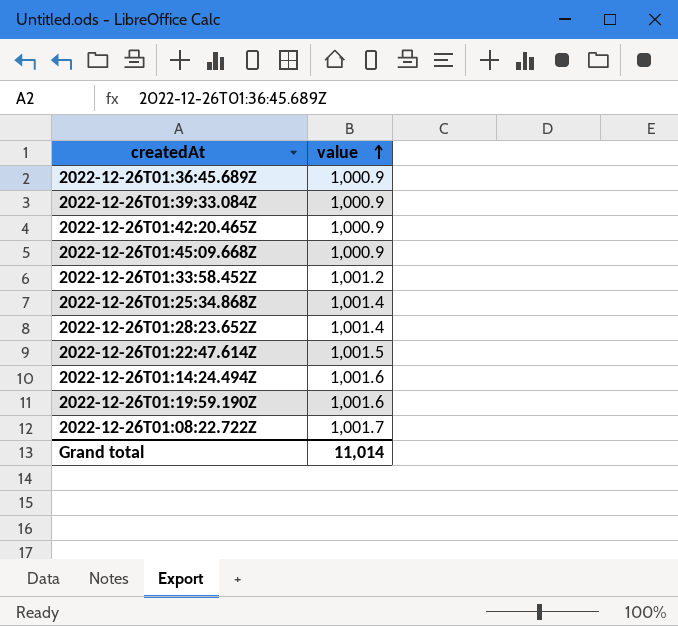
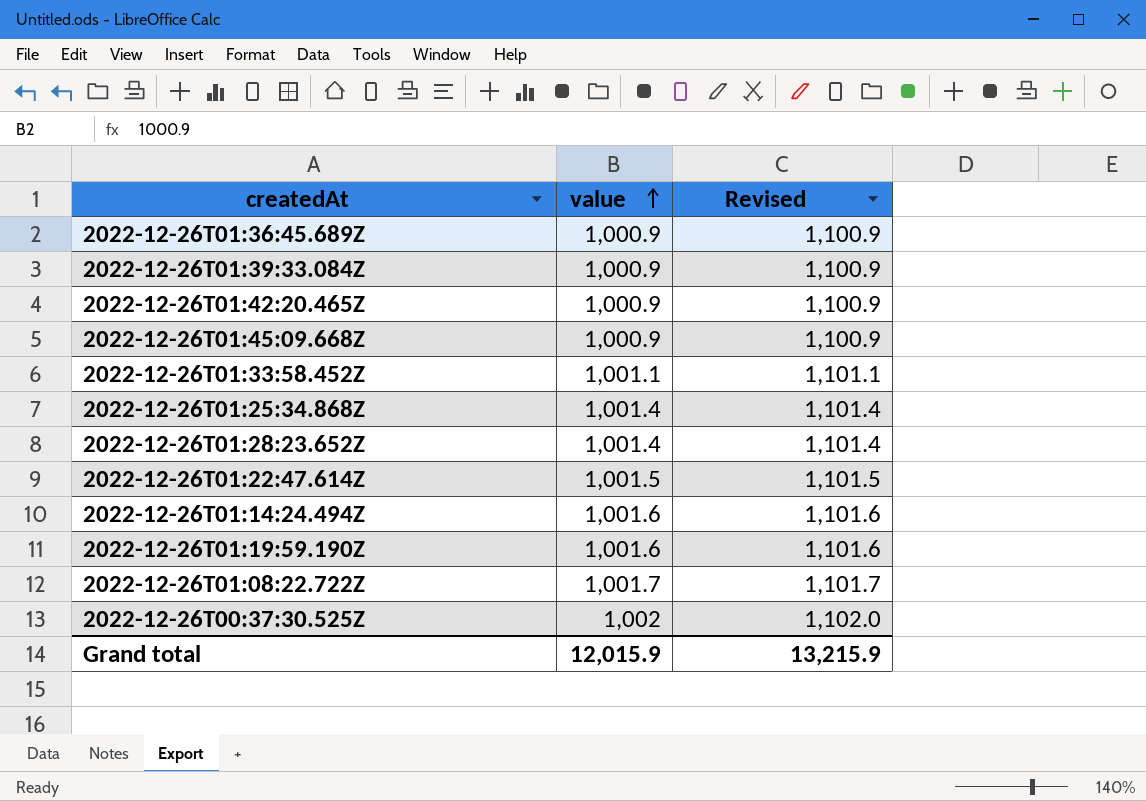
column Revised | formula: none -> [value] + 100
2022-12-26T01:33:58.452Z | value: 1,001.2 -> 1,001.1
row 2022-12-26T00:37:30.525Z: none -> 1,002 | 1,102.0
Grand total | value: 11,014 -> 12,015.9

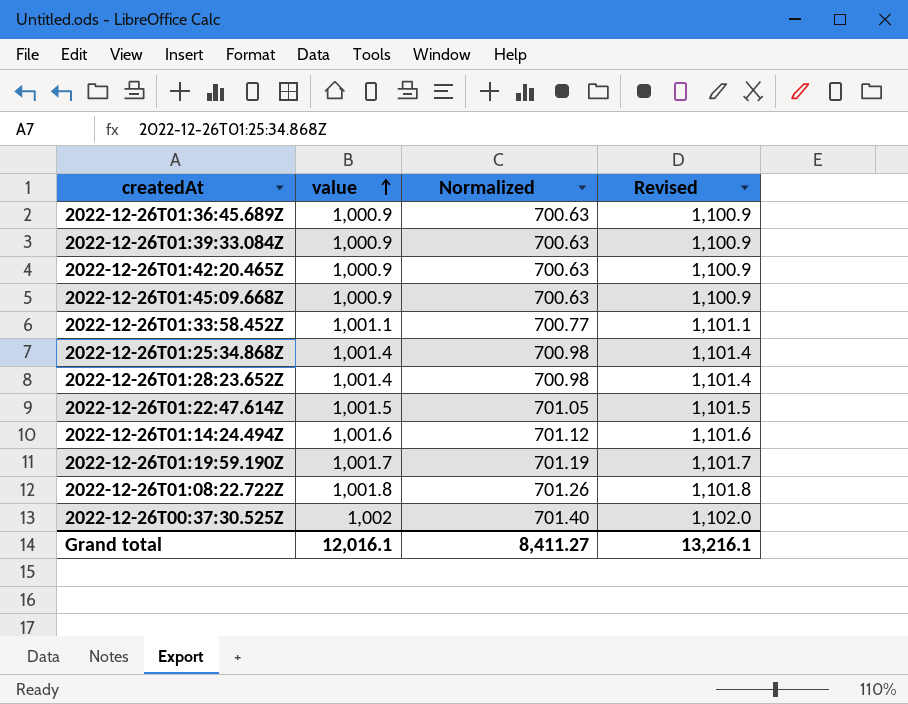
column Normalized | formula: none -> [value] * 0.7
2022-12-26T01:19:59.190Z | value: 1,001.6 -> 1,001.7
2022-12-26T01:19:59.190Z | Revised: 1,101.6 -> 1,101.7
2022-12-26T01:08:22.722Z | value: 1,001.7 -> 1,001.8
2022-12-26T01:08:22.722Z | Revised: 1,101.7 -> 1,101.8
Grand total | value: 12,015.9 -> 12,016.1
Grand total | Revised: 13,215.9 -> 13,216.1

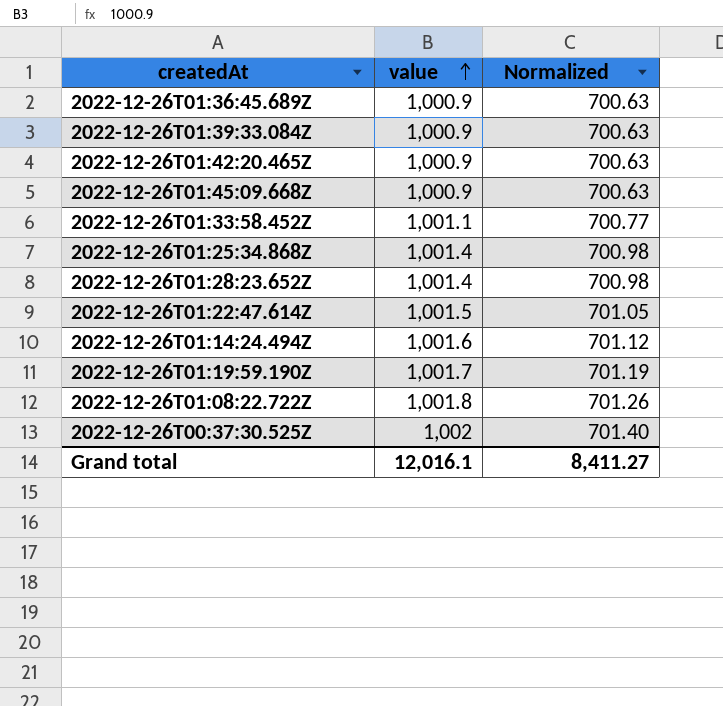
column Revised | formula: [value] + 100 -> none

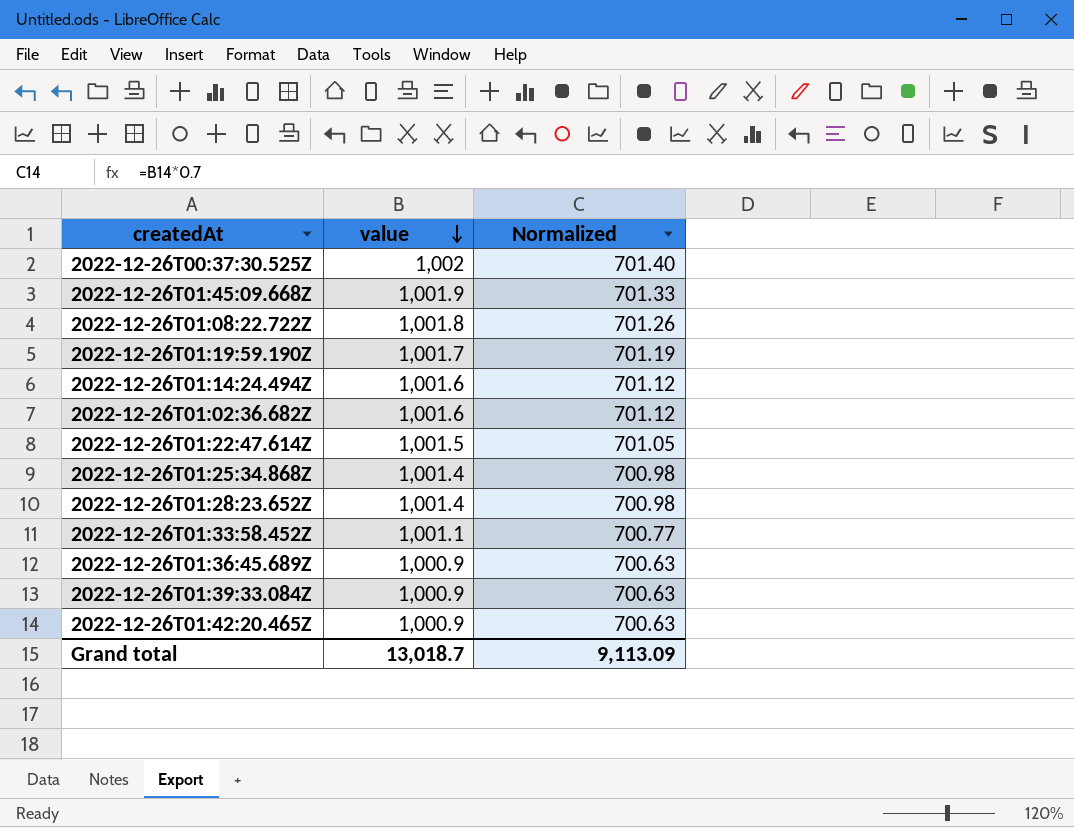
row order: value ascending -> value descending
2022-12-26T01:45:09.668Z | value: 1,000.9 -> 1,001.9
2022-12-26T01:45:09.668Z | Normalized: 700.63 -> 701.33
row 2022-12-26T01:02:36.682Z: none -> 1,001.6 | 701.12
Grand total | value: 12,016.1 -> 13,018.7
Grand total | Normalized: 8,411.27 -> 9,113.09

